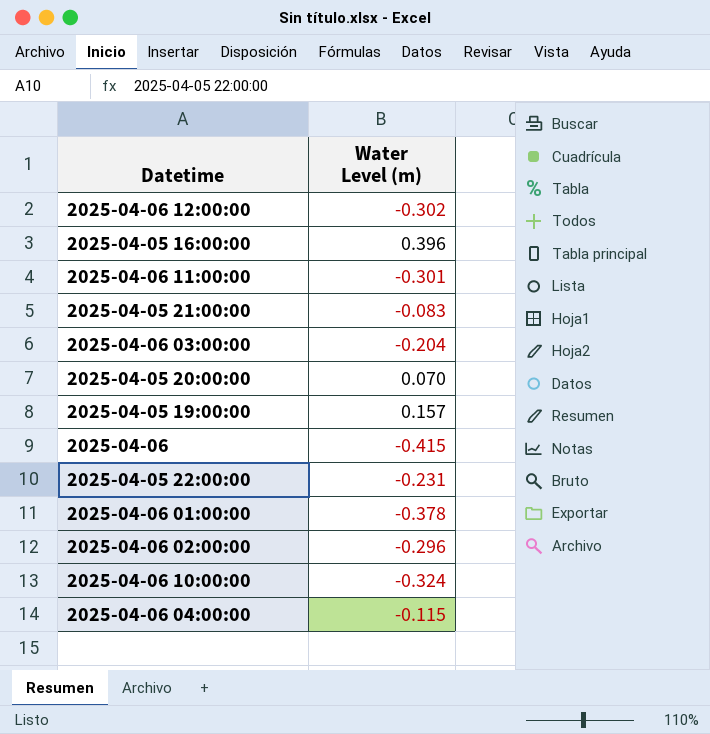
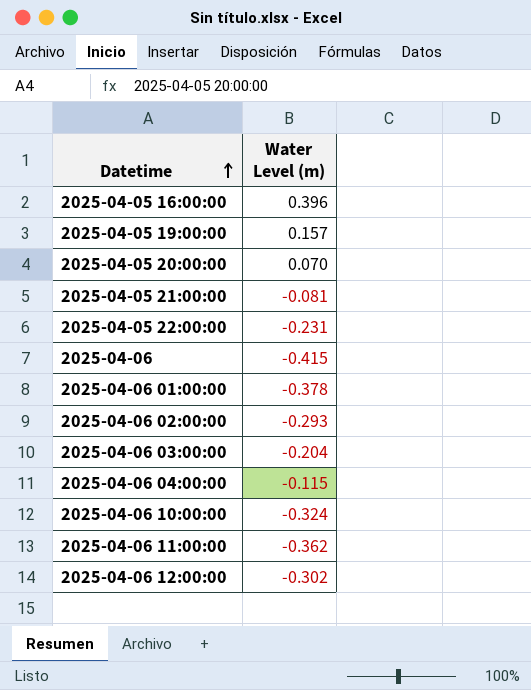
row order: none -> Datetime ascending
2025-04-05 21:00:00 | Water Level (m): -0.083 -> -0.081
2025-04-06 02:00:00 | Water Level (m): -0.296 -> -0.293
2025-04-06 11:00:00 | Water Level (m): -0.301 -> -0.362

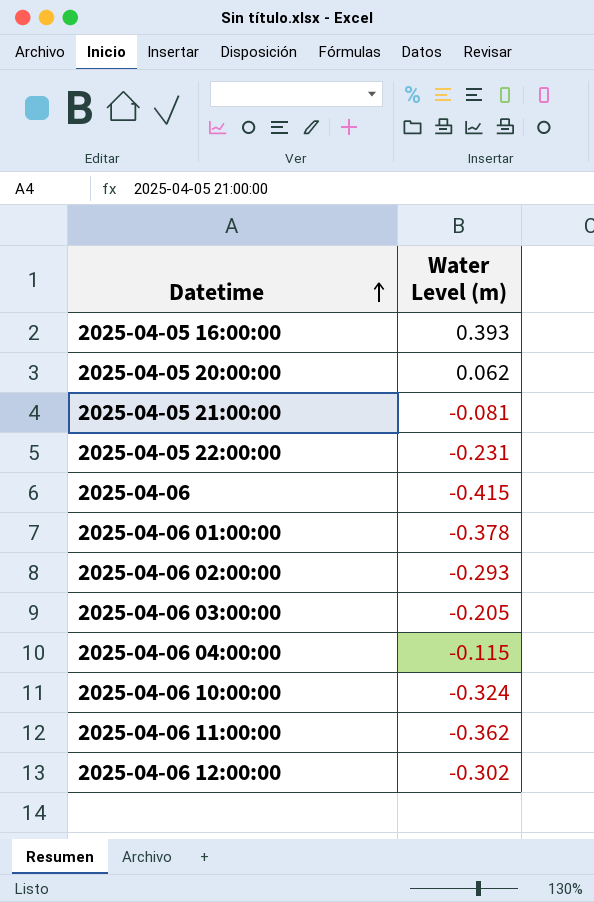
row 2025-04-05 19:00:00: 0.157 -> none
2025-04-05 16:00:00 | Water Level (m): 0.396 -> 0.393
2025-04-05 20:00:00 | Water Level (m): 0.070 -> 0.062
2025-04-06 03:00:00 | Water Level (m): -0.204 -> -0.205

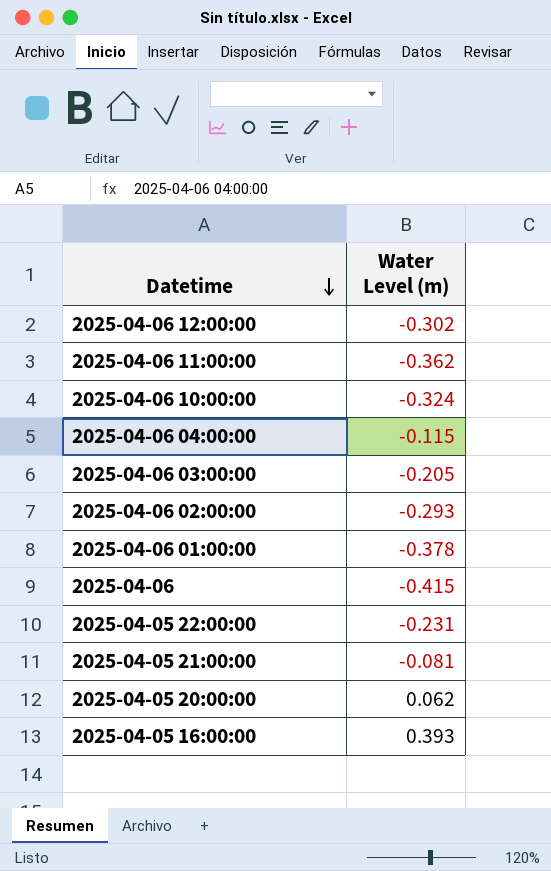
row order: Datetime ascending -> Datetime descending

